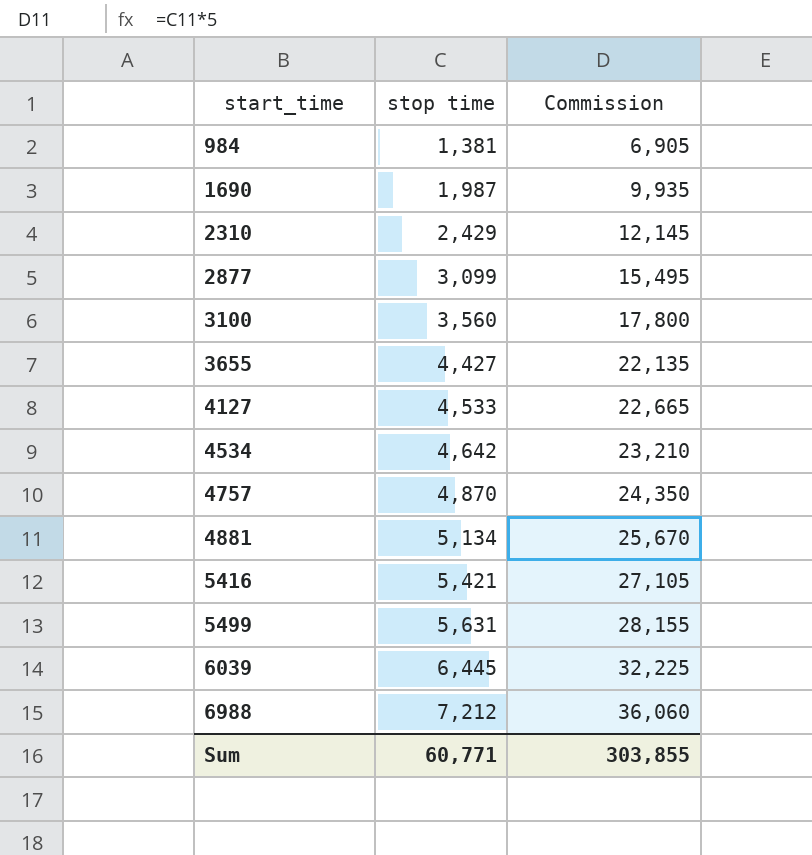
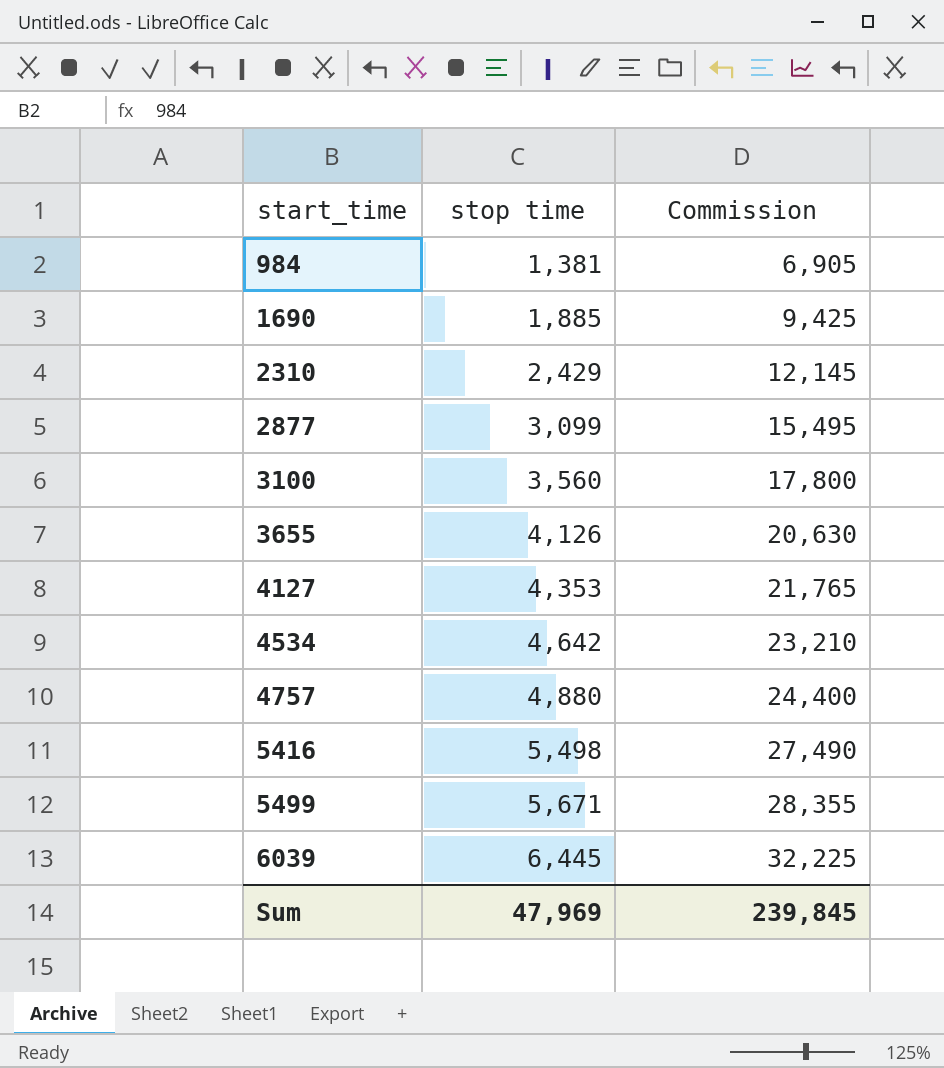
row 4881: 5,134 | 25,670 -> none
row 6988: 7,212 | 36,060 -> none
1690 | stop time: 1,987 -> 1,885
1690 | Commission: 9,935 -> 9,425
3655 | stop time: 4,427 -> 4,126
3655 | Commission: 22,135 -> 20,630
4127 | stop time: 4,533 -> 4,353
4127 | Commission: 22,665 -> 21,765
4757 | stop time: 4,870 -> 4,880
4757 | Commission: 24,350 -> 24,400
5416 | stop time: 5,421 -> 5,498
5416 | Commission: 27,105 -> 27,490
5499 | stop time: 5,631 -> 5,671
5499 | Commission: 28,155 -> 28,355
Sum | stop time: 60,771 -> 47,969
Sum | Commission: 303,855 -> 239,845

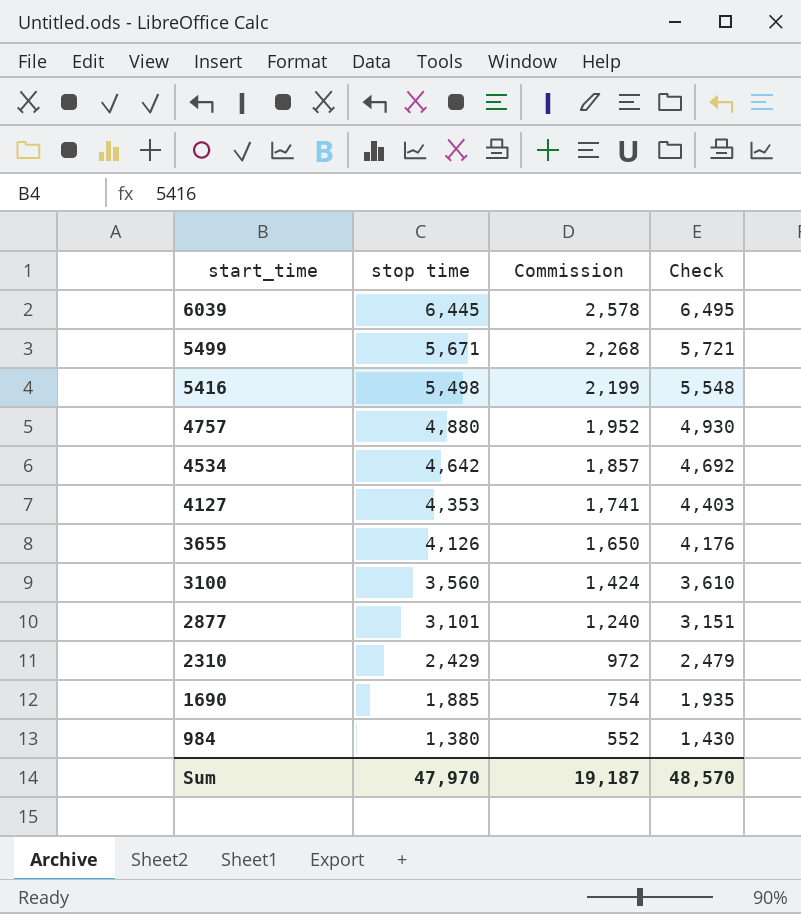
row order: start_time ascending -> start_time descending
column Commission | formula: [stop time] * 5 -> [stop time] * 0.4
column Check | formula: none -> [stop time] + 50
2877 | stop time: 3,099 -> 3,101
984 | stop time: 1,381 -> 1,380
Sum | stop time: 47,969 -> 47,970
Sum | Commission: 239,845 -> 19,187

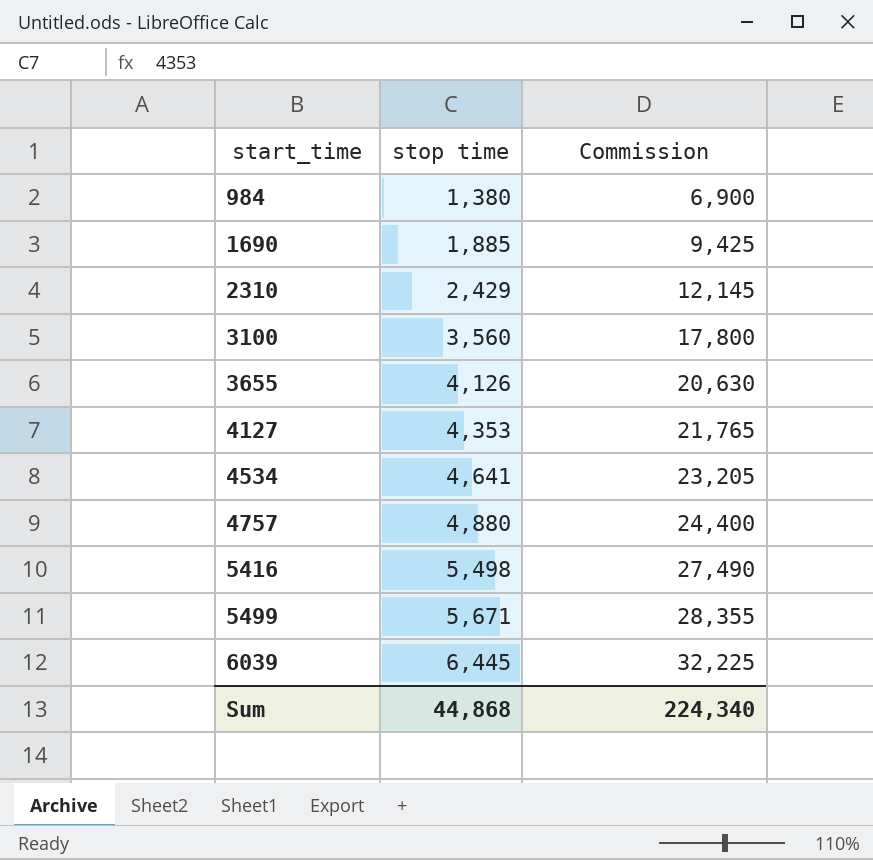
row order: start_time descending -> start_time ascending
column Check | formula: [stop time] + 50 -> none
column Commission | formula: [stop time] * 0.4 -> [stop time] * 5
row 2877: 3,101 | 1,240 | 3,151 -> none
4534 | stop time: 4,642 -> 4,641
Sum | stop time: 47,970 -> 44,868
Sum | Commission: 19,187 -> 224,340

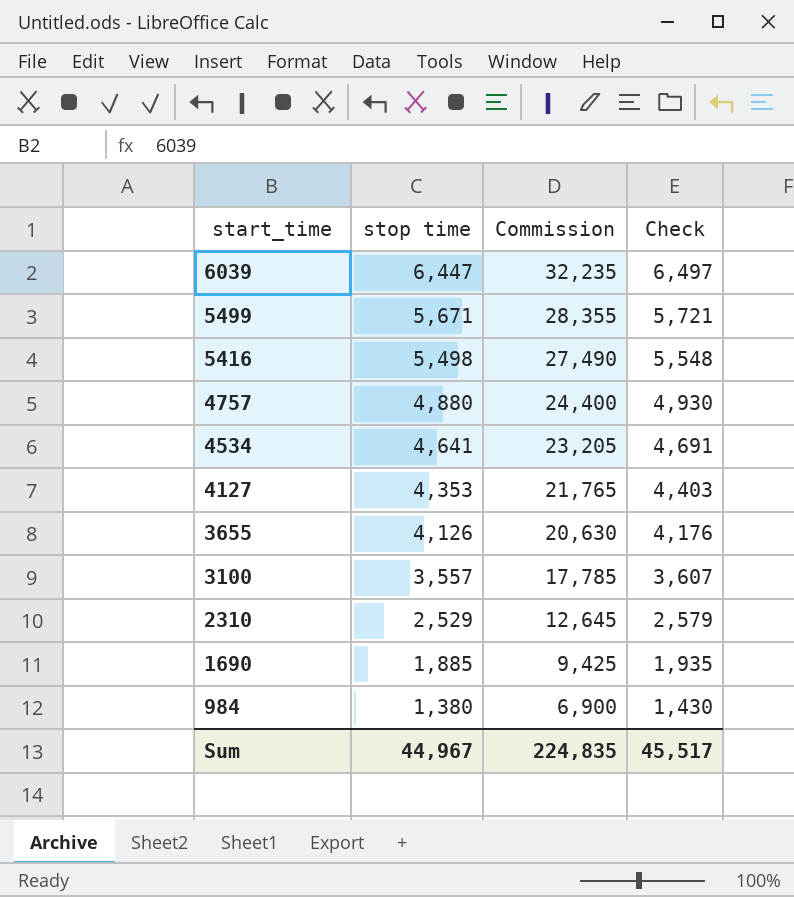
row order: start_time ascending -> start_time descending
column Check | formula: none -> [stop time] + 50
6039 | stop time: 6,445 -> 6,447
6039 | Commission: 32,225 -> 32,235
3100 | stop time: 3,560 -> 3,557
3100 | Commission: 17,800 -> 17,785
2310 | stop time: 2,429 -> 2,529
2310 | Commission: 12,145 -> 12,645
Sum | stop time: 44,868 -> 44,967
Sum | Commission: 224,340 -> 224,835

